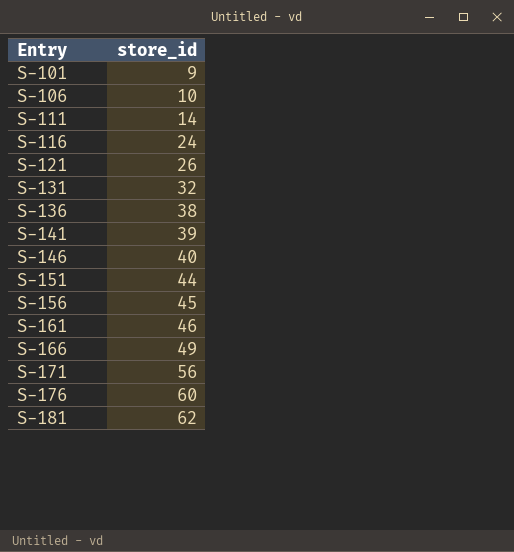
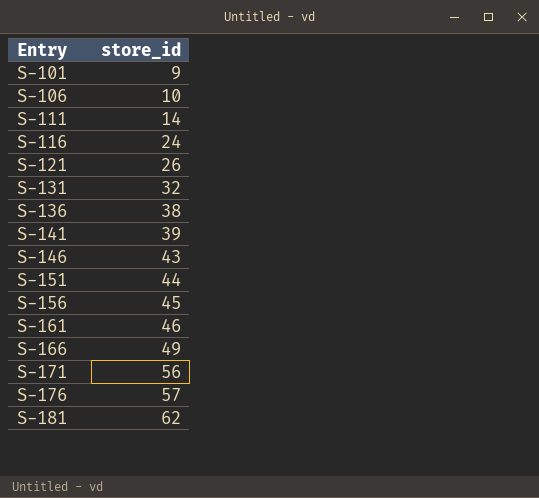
S-146 | store_id: 40 -> 43
S-176 | store_id: 60 -> 57

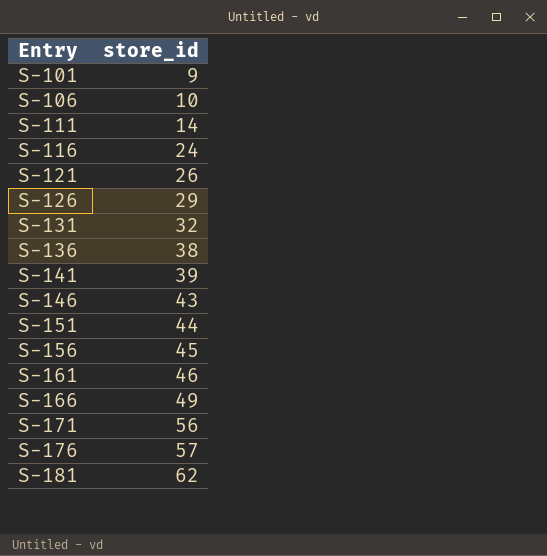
row S-126: none -> 29

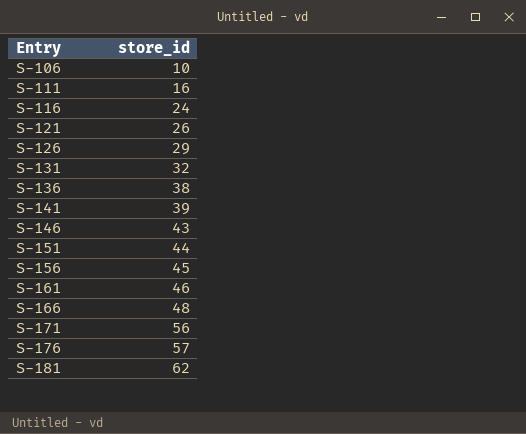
row S-101: 9 -> none
S-111 | store_id: 14 -> 16
S-166 | store_id: 49 -> 48

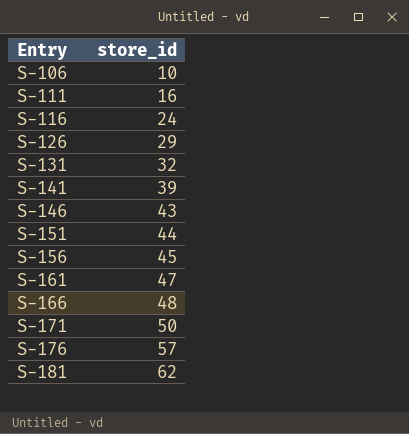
row S-121: 26 -> none
row S-136: 38 -> none
S-161 | store_id: 46 -> 47
S-171 | store_id: 56 -> 50

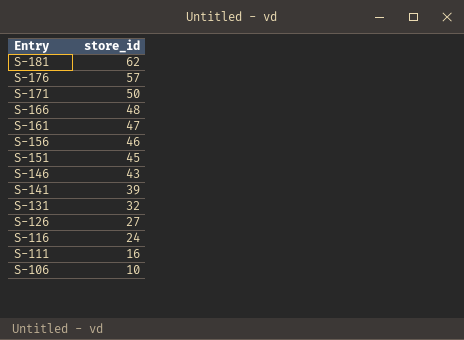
row order: Entry ascending -> Entry descending
S-156 | store_id: 45 -> 46
S-151 | store_id: 44 -> 45
S-126 | store_id: 29 -> 27

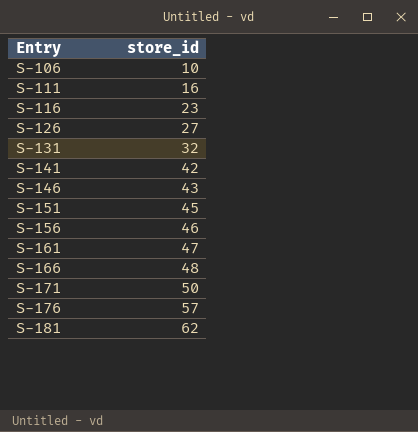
row order: Entry descending -> Entry ascending
S-116 | store_id: 24 -> 23
S-141 | store_id: 39 -> 42

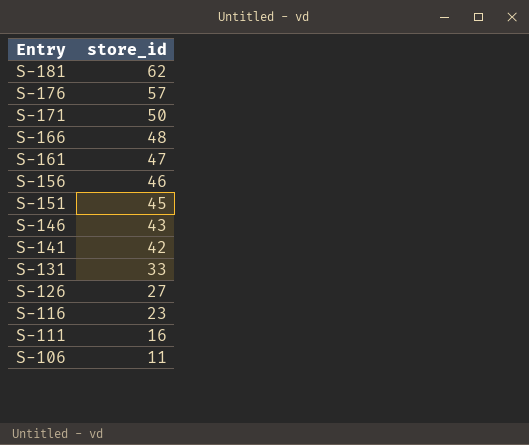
row order: Entry ascending -> Entry descending
S-131 | store_id: 32 -> 33
S-106 | store_id: 10 -> 11

